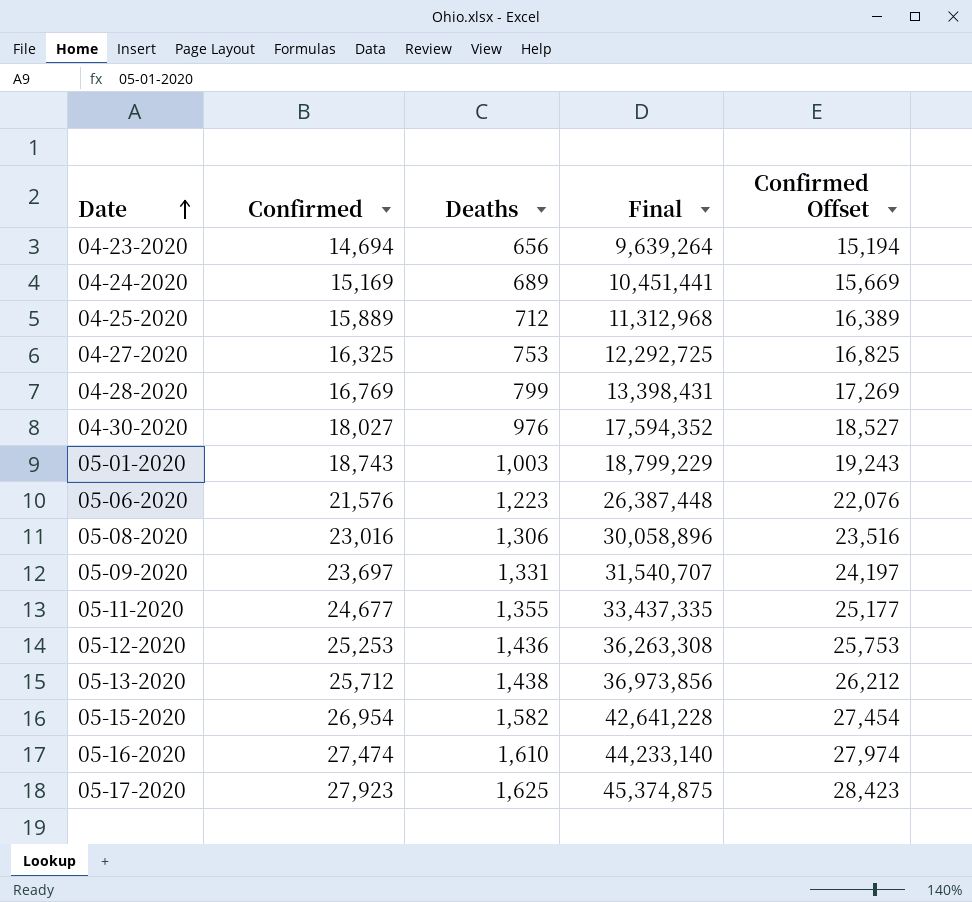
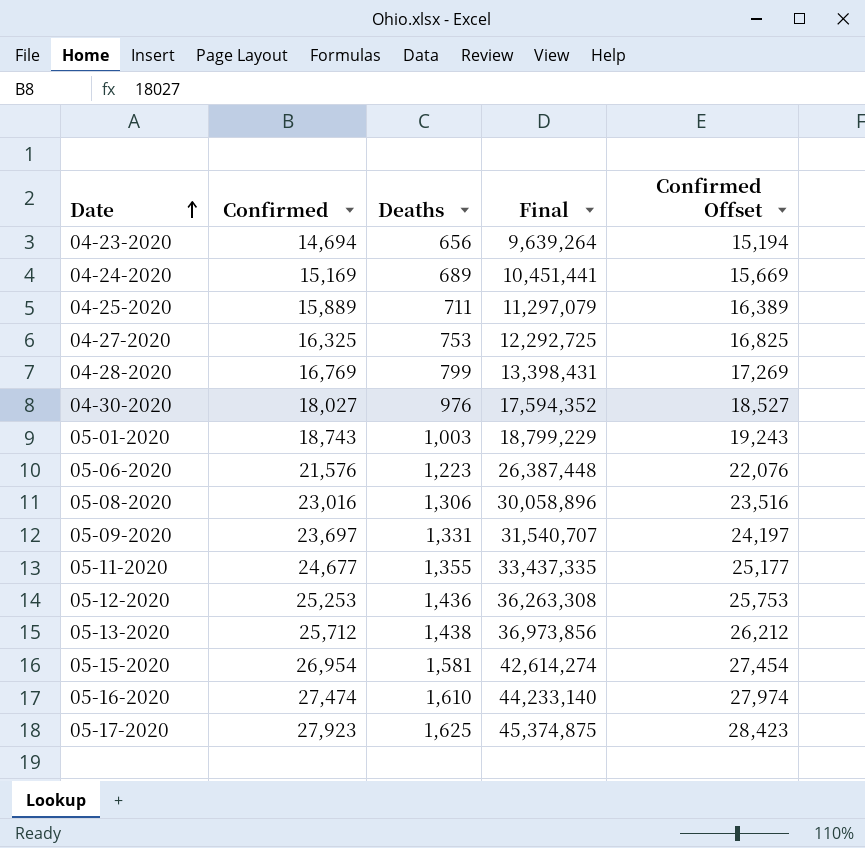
04-25-2020 | Deaths: 712 -> 711
04-25-2020 | Final: 11,312,968 -> 11,297,079
05-15-2020 | Deaths: 1,582 -> 1,581
05-15-2020 | Final: 42,641,228 -> 42,614,274

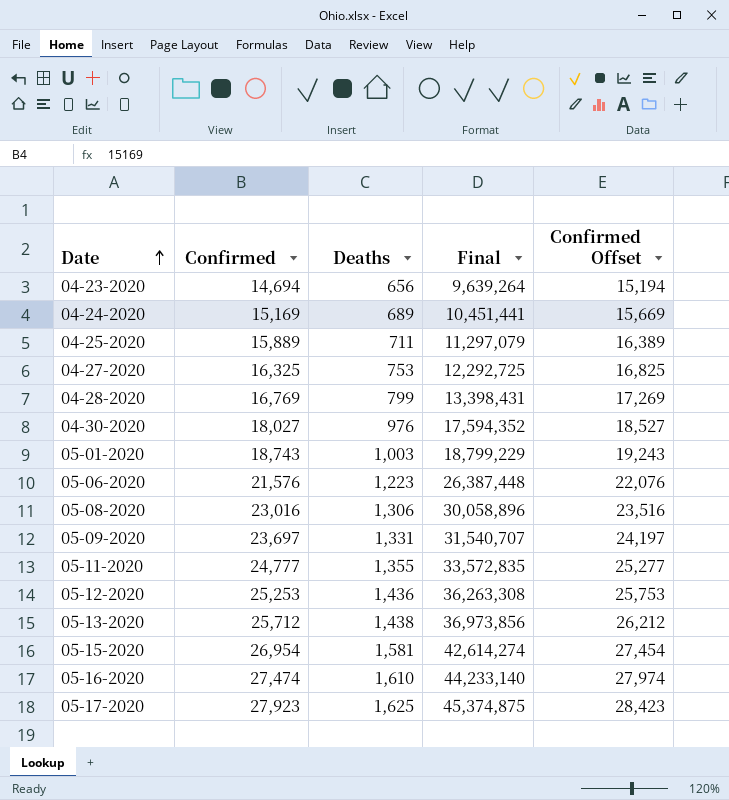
05-11-2020 | Confirmed: 24,677 -> 24,777
05-11-2020 | Final: 33,437,335 -> 33,572,835
05-11-2020 | Confirmed Offset: 25,177 -> 25,277

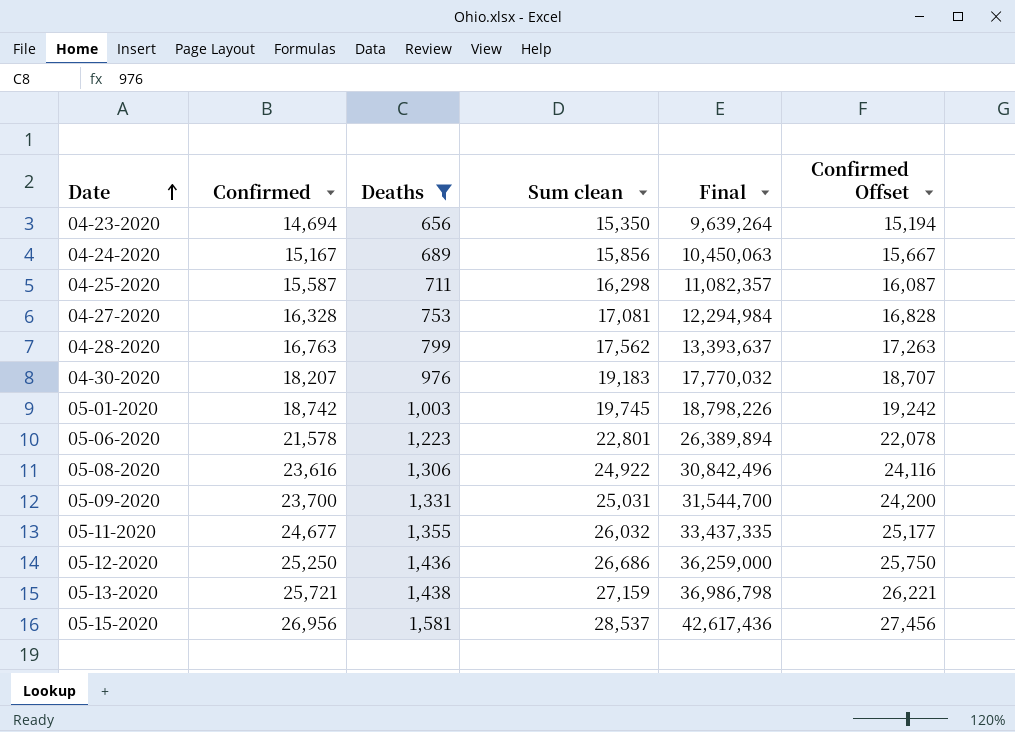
filter: none -> Deaths <= 1,581
column Sum clean | formula: none -> [Confirmed] + [Deaths]
04-24-2020 | Confirmed: 15,169 -> 15,167
04-24-2020 | Final: 10,451,441 -> 10,450,063
04-24-2020 | Confirmed Offset: 15,669 -> 15,667
04-25-2020 | Confirmed: 15,889 -> 15,587
04-25-2020 | Final: 11,297,079 -> 11,082,357
04-25-2020 | Confirmed Offset: 16,389 -> 16,087
04-27-2020 | Confirmed: 16,325 -> 16,328
04-27-2020 | Final: 12,292,725 -> 12,294,984
04-27-2020 | Confirmed Offset: 16,825 -> 16,828
04-28-2020 | Confirmed: 16,769 -> 16,763
04-28-2020 | Final: 13,398,431 -> 13,393,637
04-28-2020 | Confirmed Offset: 17,269 -> 17,263
04-30-2020 | Confirmed: 18,027 -> 18,207
04-30-2020 | Final: 17,594,352 -> 17,770,032
04-30-2020 | Confirmed Offset: 18,527 -> 18,707
05-01-2020 | Confirmed: 18,743 -> 18,742
05-01-2020 | Final: 18,799,229 -> 18,798,226
05-01-2020 | Confirmed Offset: 19,243 -> 19,242
05-06-2020 | Confirmed: 21,576 -> 21,578
05-06-2020 | Final: 26,387,448 -> 26,389,894
05-06-2020 | Confirmed Offset: 22,076 -> 22,078
05-08-2020 | Confirmed: 23,016 -> 23,616
05-08-2020 | Final: 30,058,896 -> 30,842,496
05-08-2020 | Confirmed Offset: 23,516 -> 24,116
05-09-2020 | Confirmed: 23,697 -> 23,700
05-09-2020 | Final: 31,540,707 -> 31,544,700
05-09-2020 | Confirmed Offset: 24,197 -> 24,200
05-11-2020 | Confirmed: 24,777 -> 24,677
05-11-2020 | Final: 33,572,835 -> 33,437,335
05-11-2020 | Confirmed Offset: 25,277 -> 25,177
05-12-2020 | Confirmed: 25,253 -> 25,250
05-12-2020 | Final: 36,263,308 -> 36,259,000
05-12-2020 | Confirmed Offset: 25,753 -> 25,750
05-13-2020 | Confirmed: 25,712 -> 25,721
05-13-2020 | Final: 36,973,856 -> 36,986,798
05-13-2020 | Confirmed Offset: 26,212 -> 26,221
05-15-2020 | Confirmed: 26,954 -> 26,956
05-15-2020 | Final: 42,614,274 -> 42,617,436
05-15-2020 | Confirmed Offset: 27,454 -> 27,456

